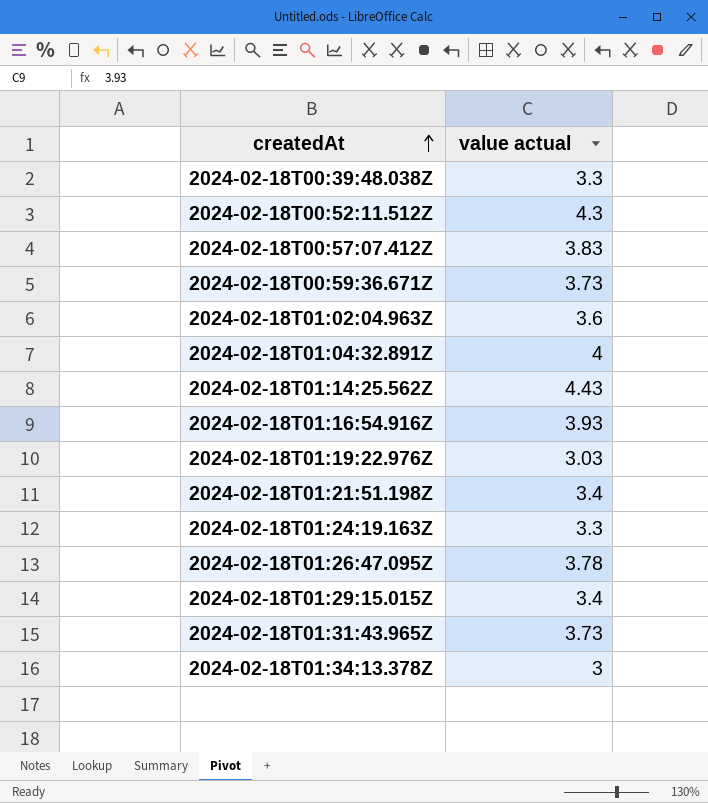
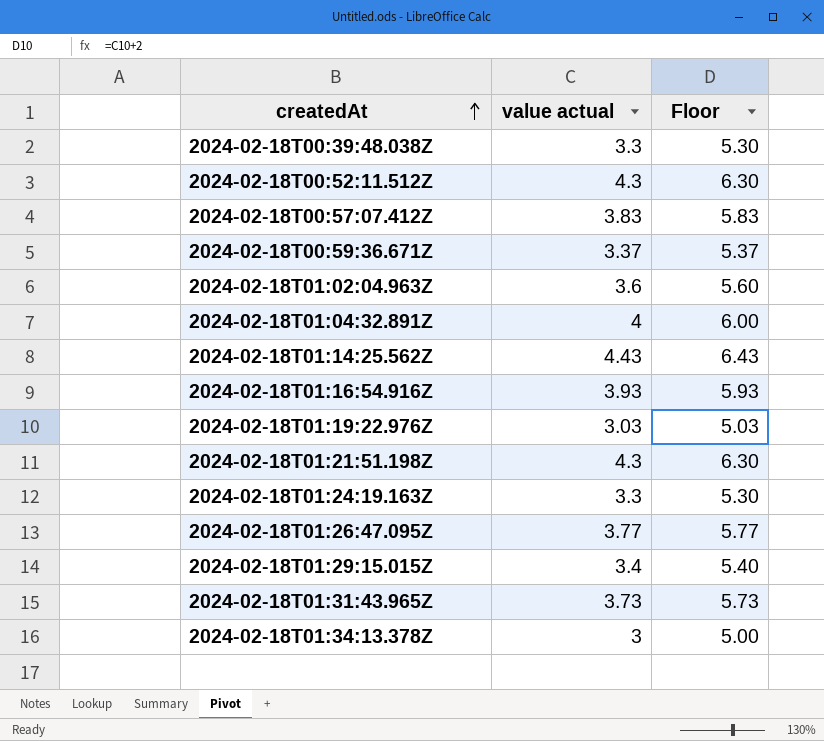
column Floor | formula: none -> [value actual] + 2
2024-02-18T00:59:36.671Z | value actual: 3.73 -> 3.37
2024-02-18T01:21:51.198Z | value actual: 3.4 -> 4.3
2024-02-18T01:26:47.095Z | value actual: 3.78 -> 3.77

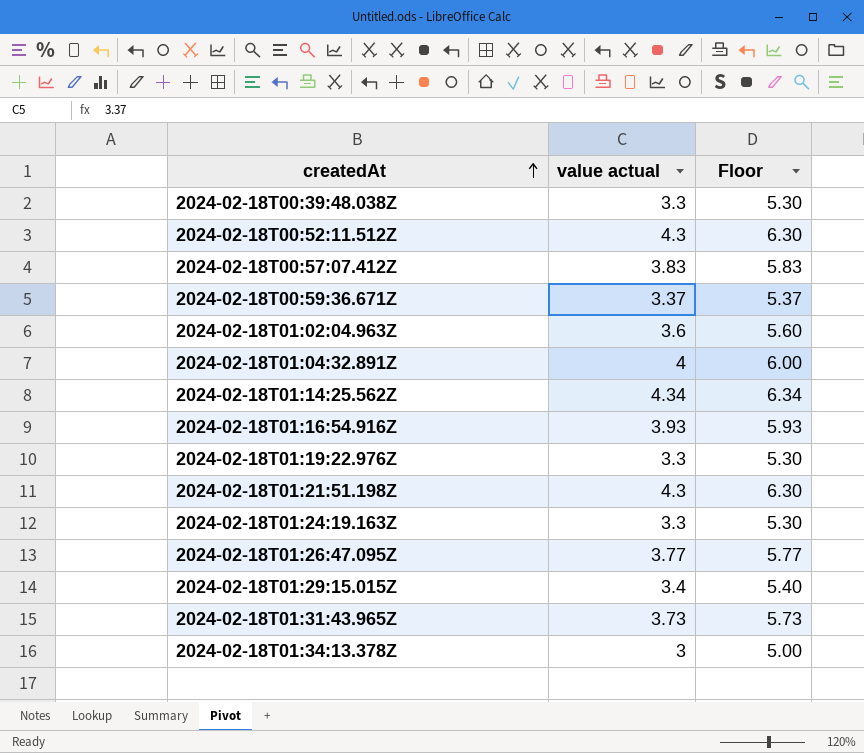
2024-02-18T01:14:25.562Z | value actual: 4.43 -> 4.34
2024-02-18T01:14:25.562Z | Floor: 6.43 -> 6.34
2024-02-18T01:19:22.976Z | value actual: 3.03 -> 3.3
2024-02-18T01:19:22.976Z | Floor: 5.03 -> 5.30

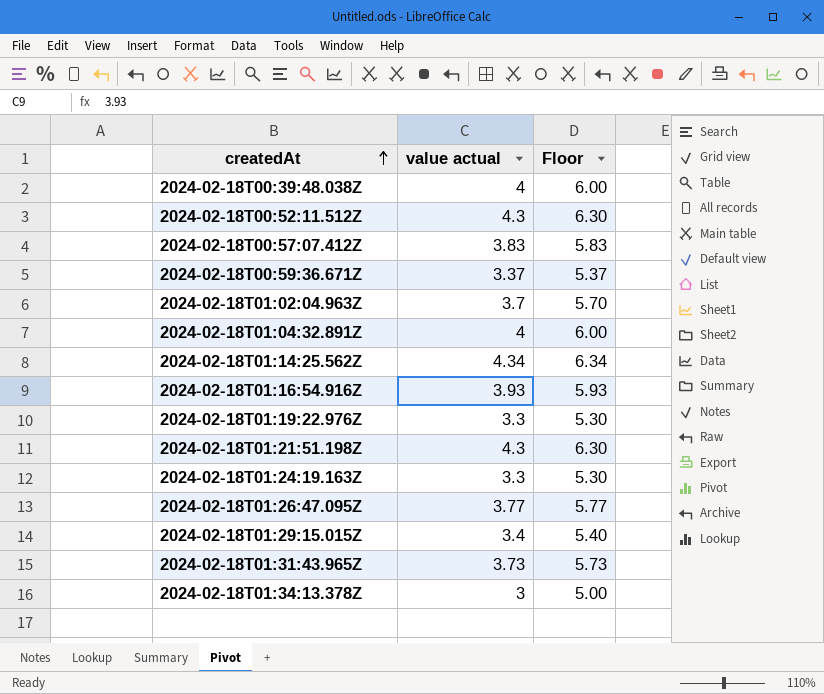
2024-02-18T00:39:48.038Z | value actual: 3.3 -> 4
2024-02-18T00:39:48.038Z | Floor: 5.30 -> 6.00
2024-02-18T01:02:04.963Z | value actual: 3.6 -> 3.7
2024-02-18T01:02:04.963Z | Floor: 5.60 -> 5.70

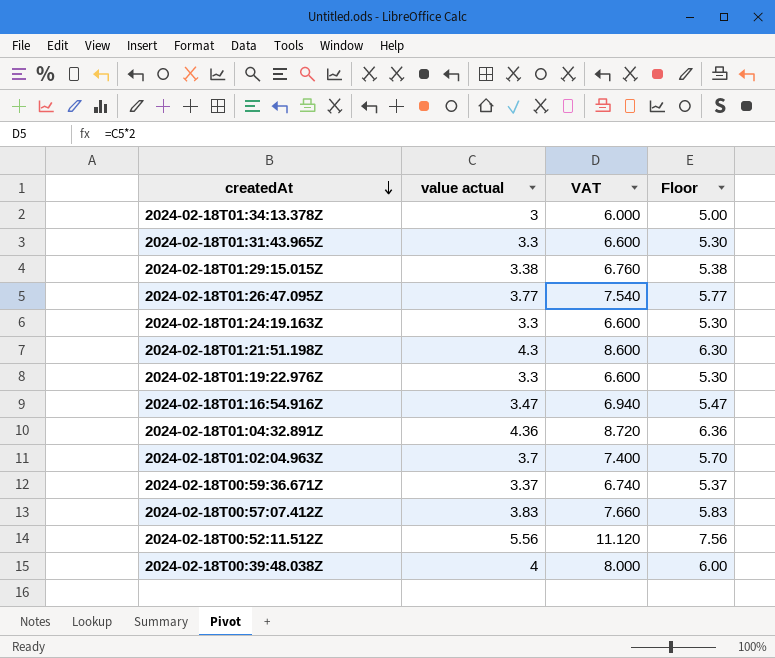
row order: createdAt ascending -> createdAt descending
column VAT | formula: none -> [value actual] * 2
row 2024-02-18T01:14:25.562Z: 4.34 | 6.34 -> none
2024-02-18T01:31:43.965Z | value actual: 3.73 -> 3.3
2024-02-18T01:31:43.965Z | Floor: 5.73 -> 5.30
2024-02-18T01:29:15.015Z | value actual: 3.4 -> 3.38
2024-02-18T01:29:15.015Z | Floor: 5.40 -> 5.38
2024-02-18T01:16:54.916Z | value actual: 3.93 -> 3.47
2024-02-18T01:16:54.916Z | Floor: 5.93 -> 5.47
2024-02-18T01:04:32.891Z | value actual: 4 -> 4.36
2024-02-18T01:04:32.891Z | Floor: 6.00 -> 6.36
2024-02-18T00:52:11.512Z | value actual: 4.3 -> 5.56
2024-02-18T00:52:11.512Z | Floor: 6.30 -> 7.56

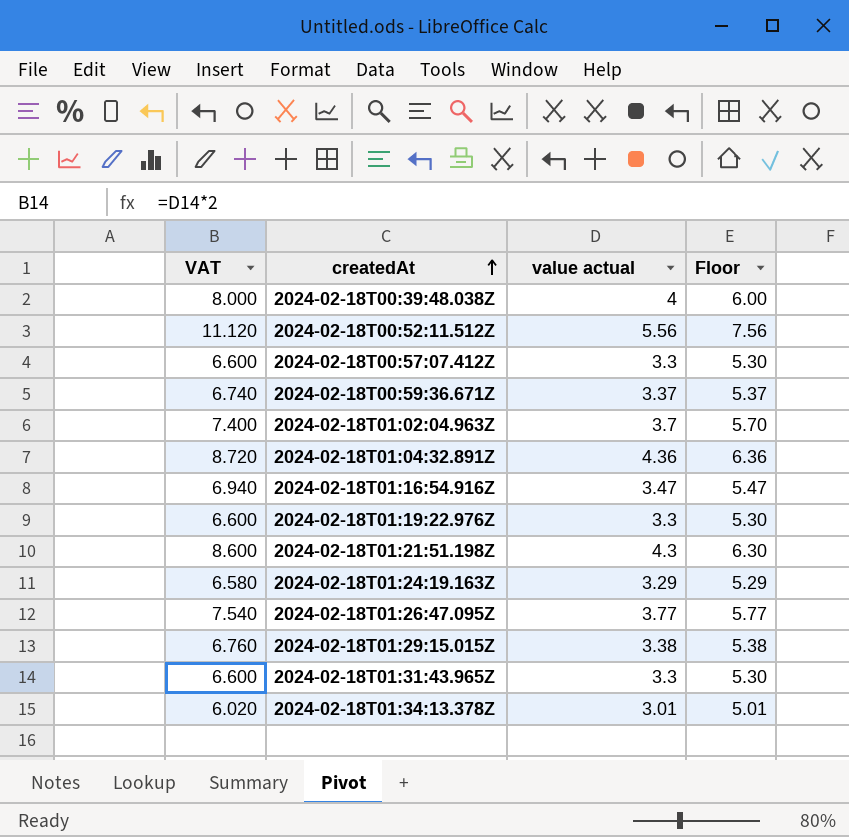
row order: createdAt descending -> createdAt ascending
column VAT | position: 3 -> 1
2024-02-18T00:57:07.412Z | VAT: 7.660 -> 6.600
2024-02-18T00:57:07.412Z | value actual: 3.83 -> 3.3
2024-02-18T00:57:07.412Z | Floor: 5.83 -> 5.30
2024-02-18T01:24:19.163Z | VAT: 6.600 -> 6.580
2024-02-18T01:24:19.163Z | value actual: 3.3 -> 3.29
2024-02-18T01:24:19.163Z | Floor: 5.30 -> 5.29
2024-02-18T01:34:13.378Z | VAT: 6.000 -> 6.020
2024-02-18T01:34:13.378Z | value actual: 3 -> 3.01
2024-02-18T01:34:13.378Z | Floor: 5.00 -> 5.01

